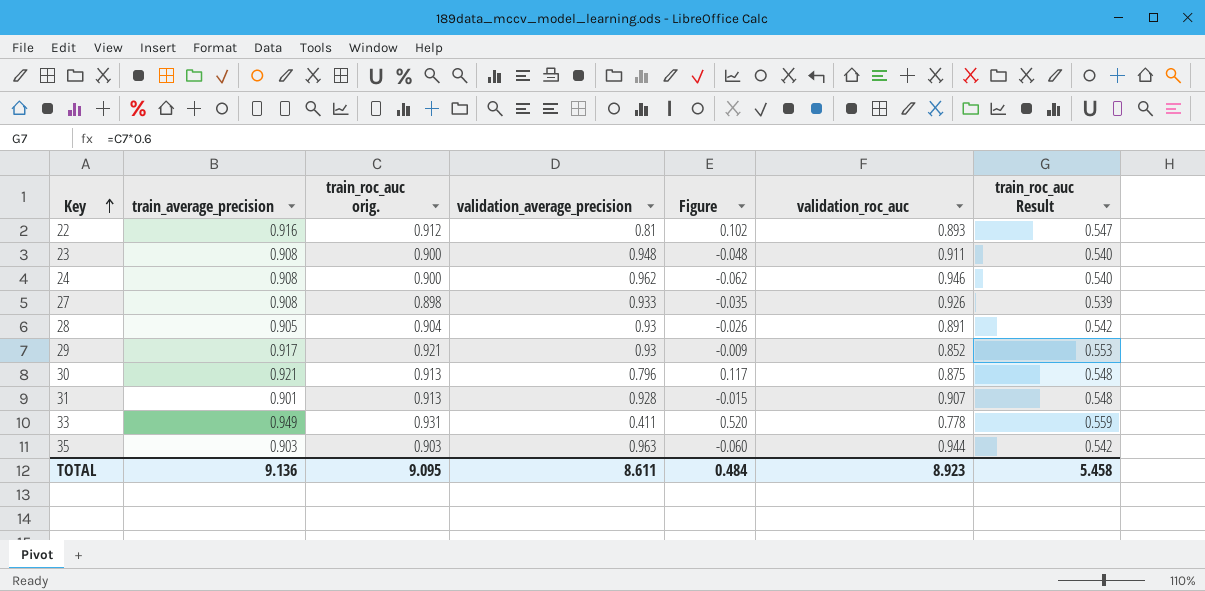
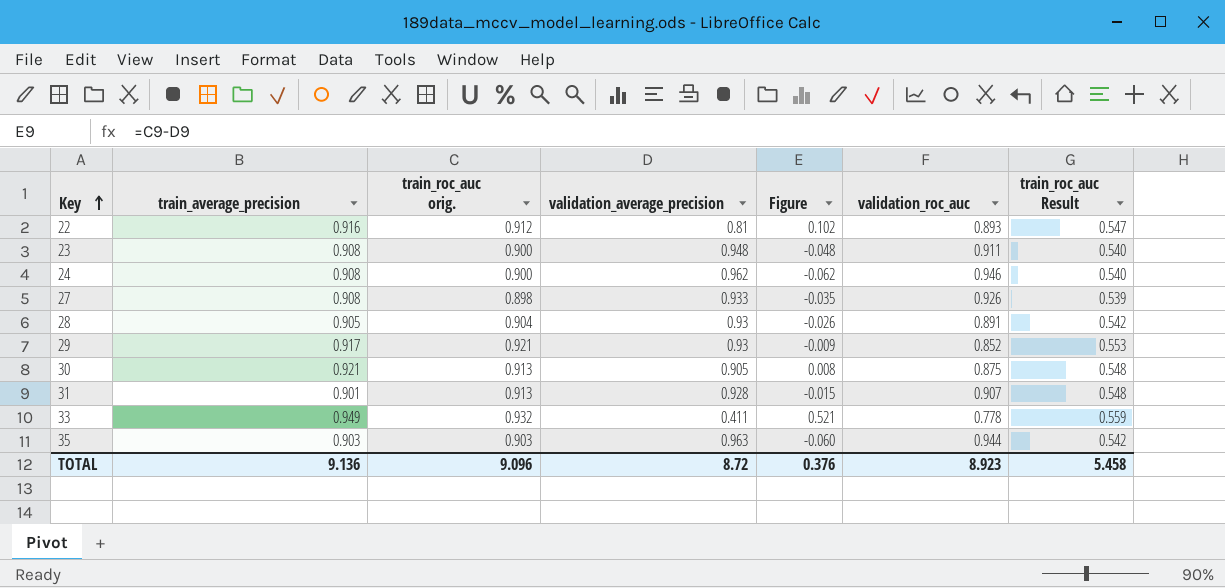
30 | validation_average_precision: 0.796 -> 0.905
30 | Figure: 0.117 -> 0.008
33 | train_roc_auc orig.: 0.931 -> 0.932
33 | Figure: 0.520 -> 0.521
TOTAL | train_roc_auc orig.: 9.095 -> 9.096
TOTAL | validation_average_precision: 8.611 -> 8.72
TOTAL | Figure: 0.484 -> 0.376

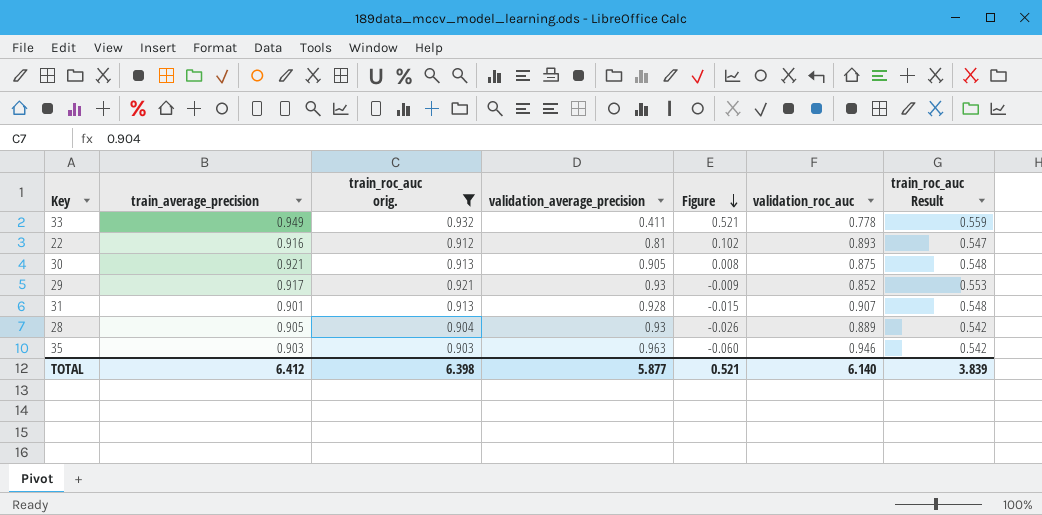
filter: none -> train_roc_auc orig. >= 0.903
row order: Key ascending -> Figure descending
28 | validation_roc_auc: 0.891 -> 0.889
35 | validation_roc_auc: 0.944 -> 0.946
TOTAL | train_average_precision: 9.136 -> 6.412
TOTAL | train_roc_auc orig.: 9.096 -> 6.398
TOTAL | validation_average_precision: 8.72 -> 5.877
TOTAL | Figure: 0.376 -> 0.521
TOTAL | validation_roc_auc: 8.923 -> 6.140
TOTAL | train_roc_auc Result: 5.458 -> 3.839

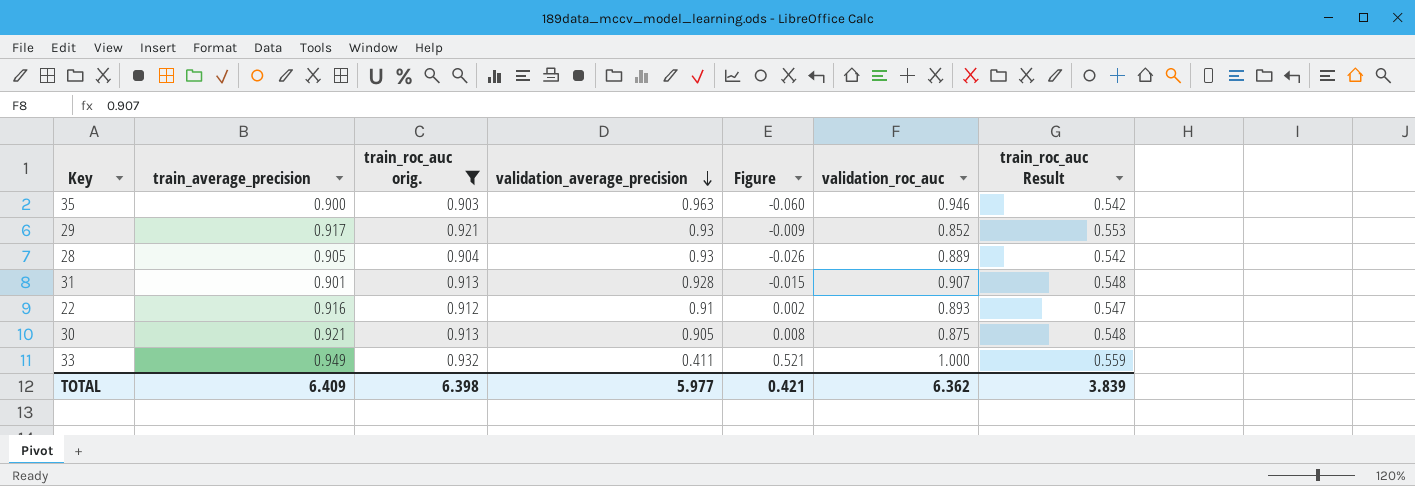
row order: Figure descending -> validation_average_precision descending
35 | train_average_precision: 0.903 -> 0.900
22 | validation_average_precision: 0.81 -> 0.91
22 | Figure: 0.102 -> 0.002
33 | validation_roc_auc: 0.778 -> 1.000
TOTAL | train_average_precision: 6.412 -> 6.409
TOTAL | validation_average_precision: 5.877 -> 5.977
TOTAL | Figure: 0.521 -> 0.421
TOTAL | validation_roc_auc: 6.140 -> 6.362

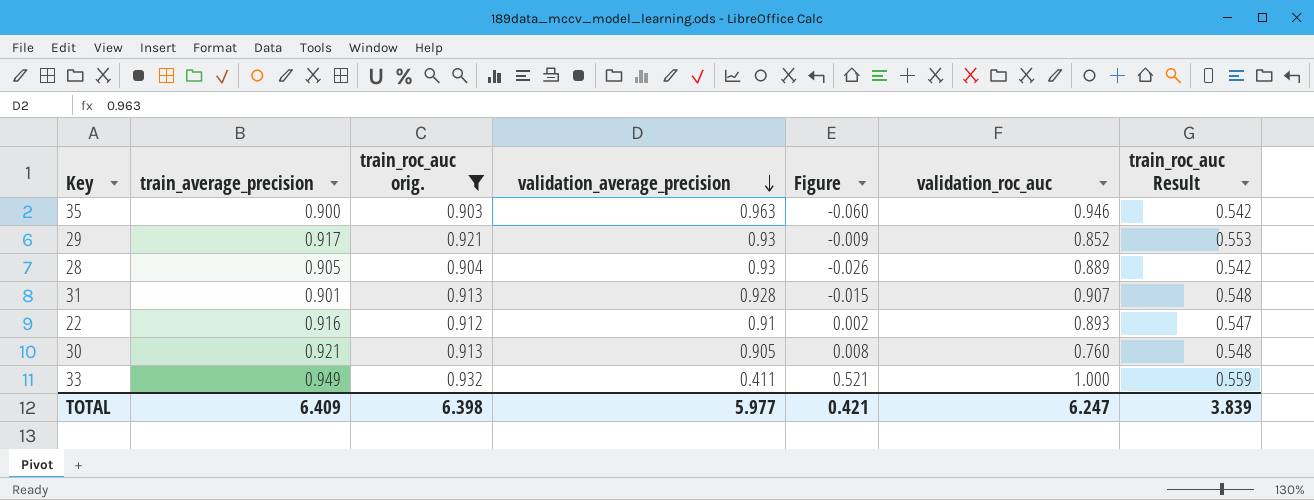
30 | validation_roc_auc: 0.875 -> 0.760
TOTAL | validation_roc_auc: 6.362 -> 6.247

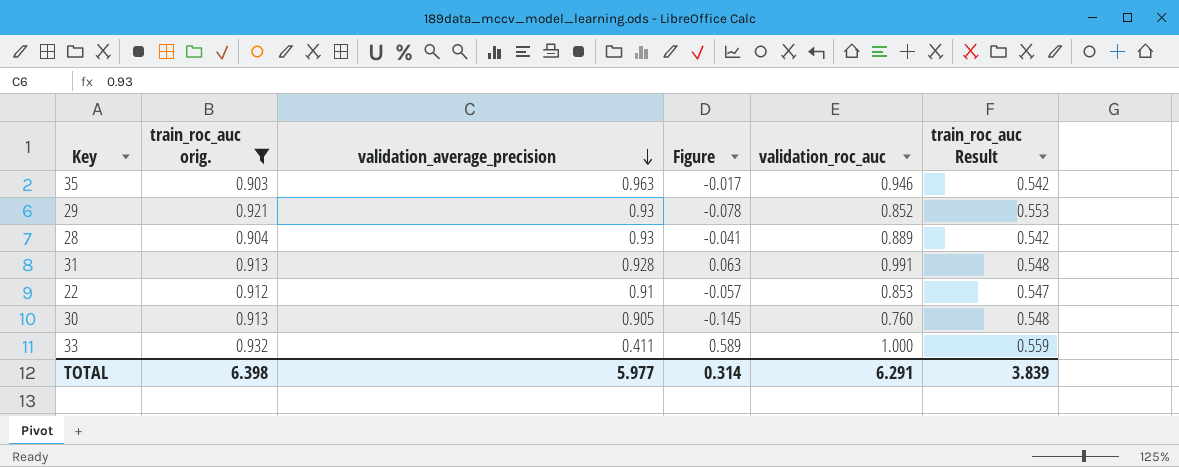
column train_average_precision | position: 2 -> none
column Figure | formula: [train_roc_auc orig.] - [validation_average_precision] -> [validation_roc_auc] - [validation_average_precision]
31 | validation_roc_auc: 0.907 -> 0.991
22 | validation_roc_auc: 0.893 -> 0.853
TOTAL | Figure: 0.421 -> 0.314
TOTAL | validation_roc_auc: 6.247 -> 6.291

